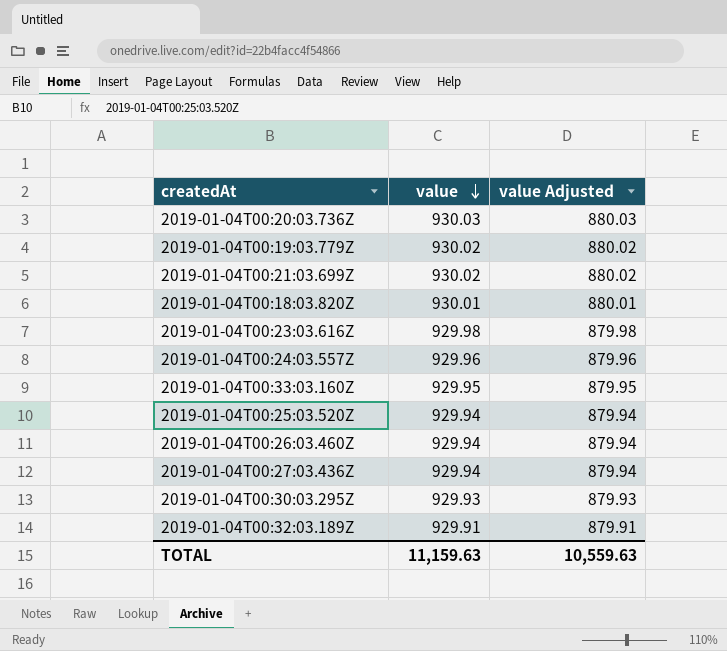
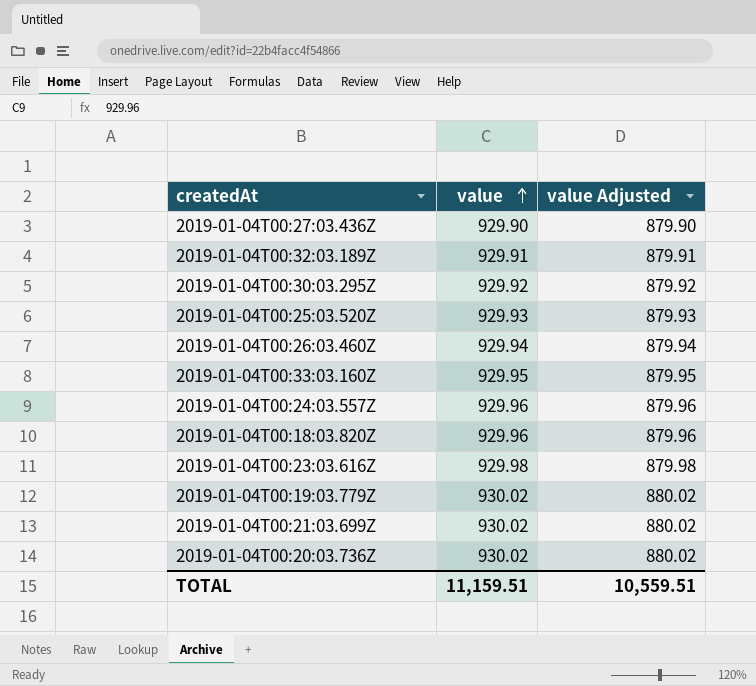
row order: value descending -> value ascending
2019-01-04T00:27:03.436Z | value: 929.94 -> 929.90
2019-01-04T00:27:03.436Z | value Adjusted: 879.94 -> 879.90
2019-01-04T00:30:03.295Z | value: 929.93 -> 929.92
2019-01-04T00:30:03.295Z | value Adjusted: 879.93 -> 879.92
2019-01-04T00:25:03.520Z | value: 929.94 -> 929.93
2019-01-04T00:25:03.520Z | value Adjusted: 879.94 -> 879.93
2019-01-04T00:18:03.820Z | value: 930.01 -> 929.96
2019-01-04T00:18:03.820Z | value Adjusted: 880.01 -> 879.96
2019-01-04T00:20:03.736Z | value: 930.03 -> 930.02
2019-01-04T00:20:03.736Z | value Adjusted: 880.03 -> 880.02
TOTAL | value: 11,159.63 -> 11,159.51
TOTAL | value Adjusted: 10,559.63 -> 10,559.51

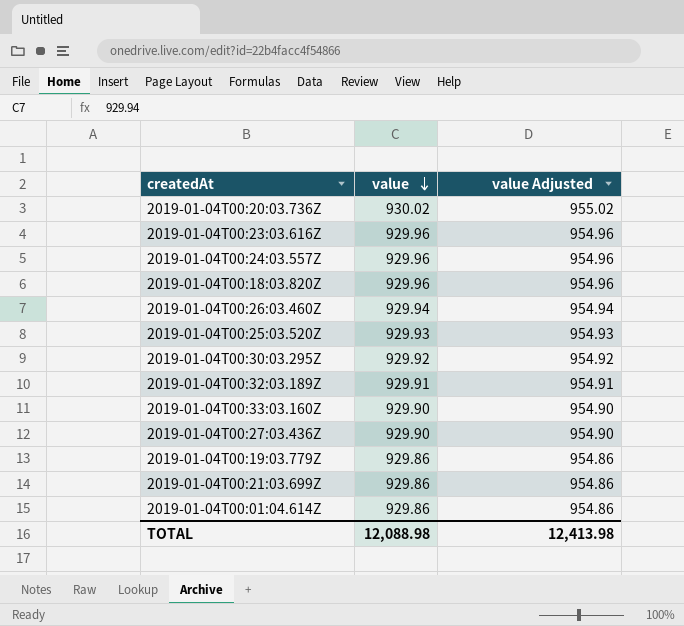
row order: value ascending -> value descending
column value Adjusted | formula: [value] - 50 -> [value] + 25
2019-01-04T00:23:03.616Z | value: 929.98 -> 929.96
2019-01-04T00:33:03.160Z | value: 929.95 -> 929.90
2019-01-04T00:19:03.779Z | value: 930.02 -> 929.86
2019-01-04T00:21:03.699Z | value: 930.02 -> 929.86
row 2019-01-04T00:01:04.614Z: none -> 929.86 | 954.86
TOTAL | value: 11,159.51 -> 12,088.98
TOTAL | value Adjusted: 10,559.51 -> 12,413.98

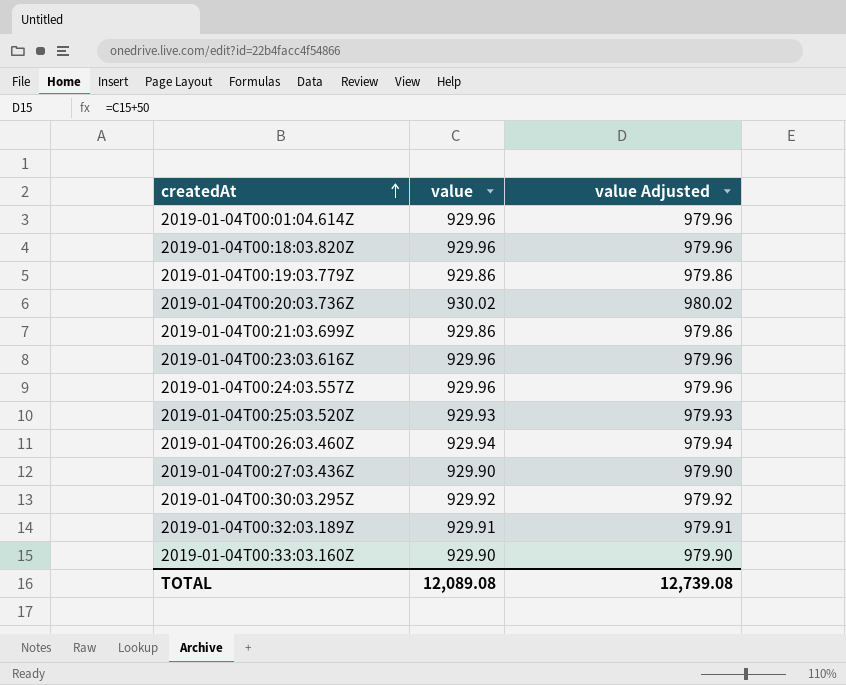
row order: value descending -> createdAt ascending
column value Adjusted | formula: [value] + 25 -> [value] + 50
2019-01-04T00:01:04.614Z | value: 929.86 -> 929.96
TOTAL | value: 12,088.98 -> 12,089.08
TOTAL | value Adjusted: 12,413.98 -> 12,739.08

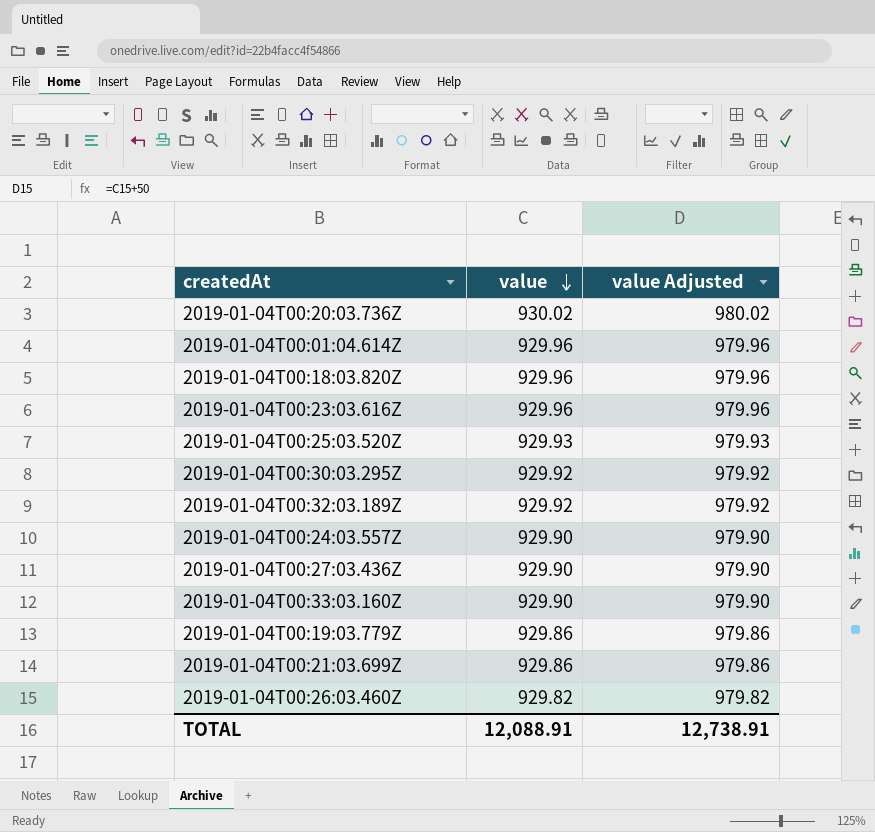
row order: createdAt ascending -> value descending
2019-01-04T00:32:03.189Z | value: 929.91 -> 929.92
2019-01-04T00:32:03.189Z | value Adjusted: 979.91 -> 979.92
2019-01-04T00:24:03.557Z | value: 929.96 -> 929.90
2019-01-04T00:24:03.557Z | value Adjusted: 979.96 -> 979.90
2019-01-04T00:26:03.460Z | value: 929.94 -> 929.82
2019-01-04T00:26:03.460Z | value Adjusted: 979.94 -> 979.82
TOTAL | value: 12,089.08 -> 12,088.91
TOTAL | value Adjusted: 12,739.08 -> 12,738.91

